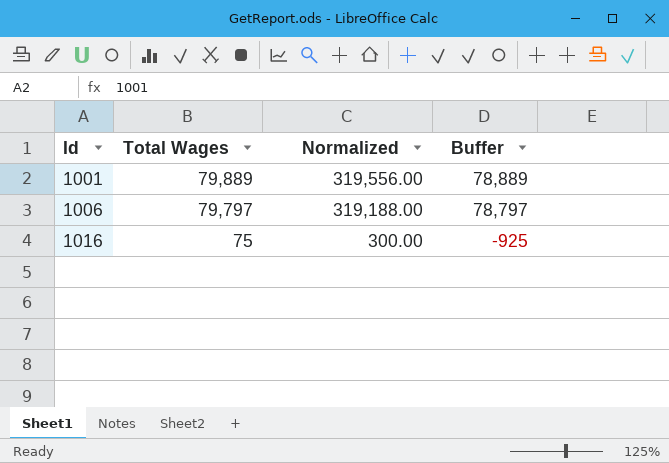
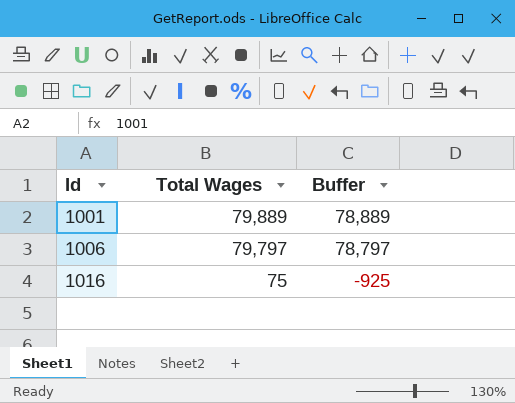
column Normalized | formula: [Total Wages] * 4 -> none

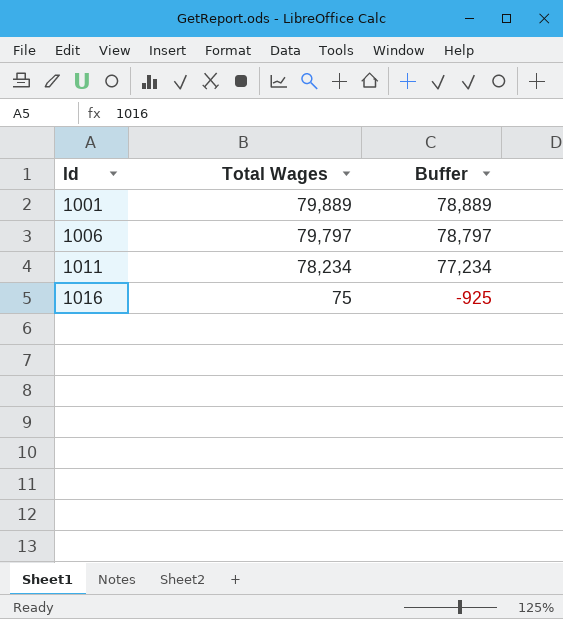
row 1011: none -> 78,234 | 77,234

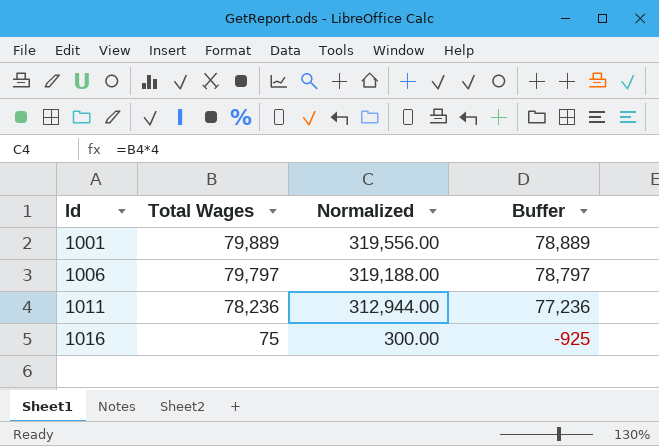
column Normalized | formula: none -> [Total Wages] * 4
1011 | Total Wages: 78,234 -> 78,236
1011 | Buffer: 77,234 -> 77,236

